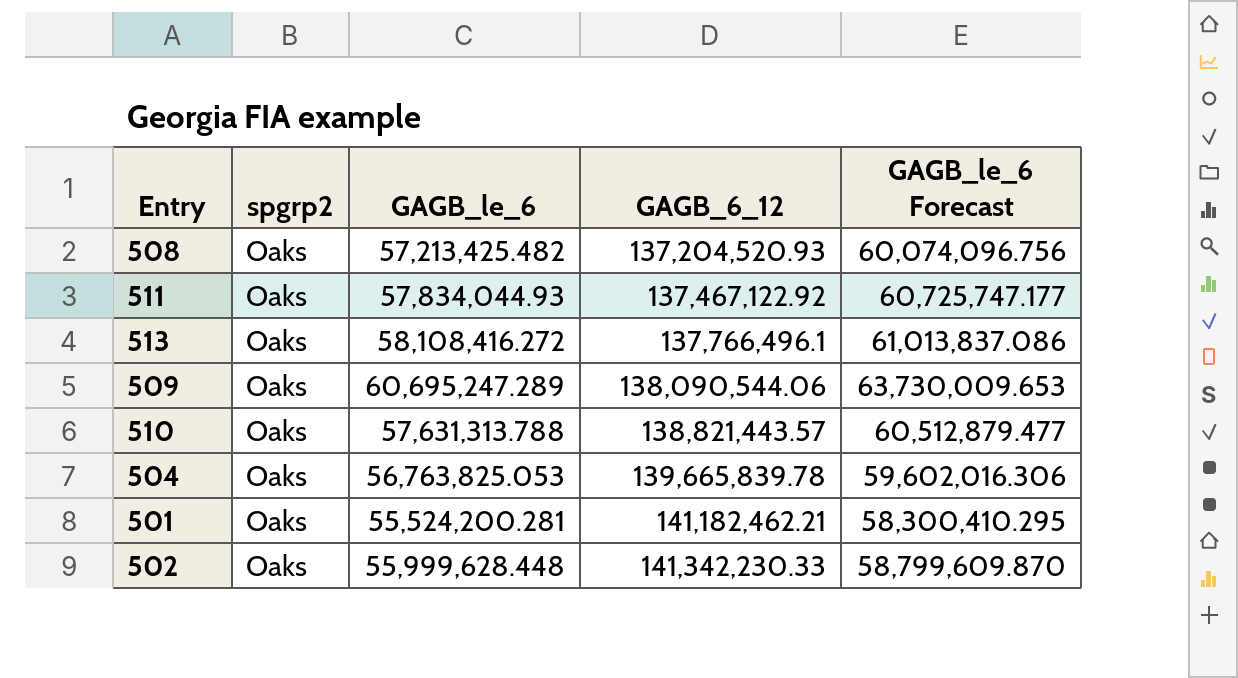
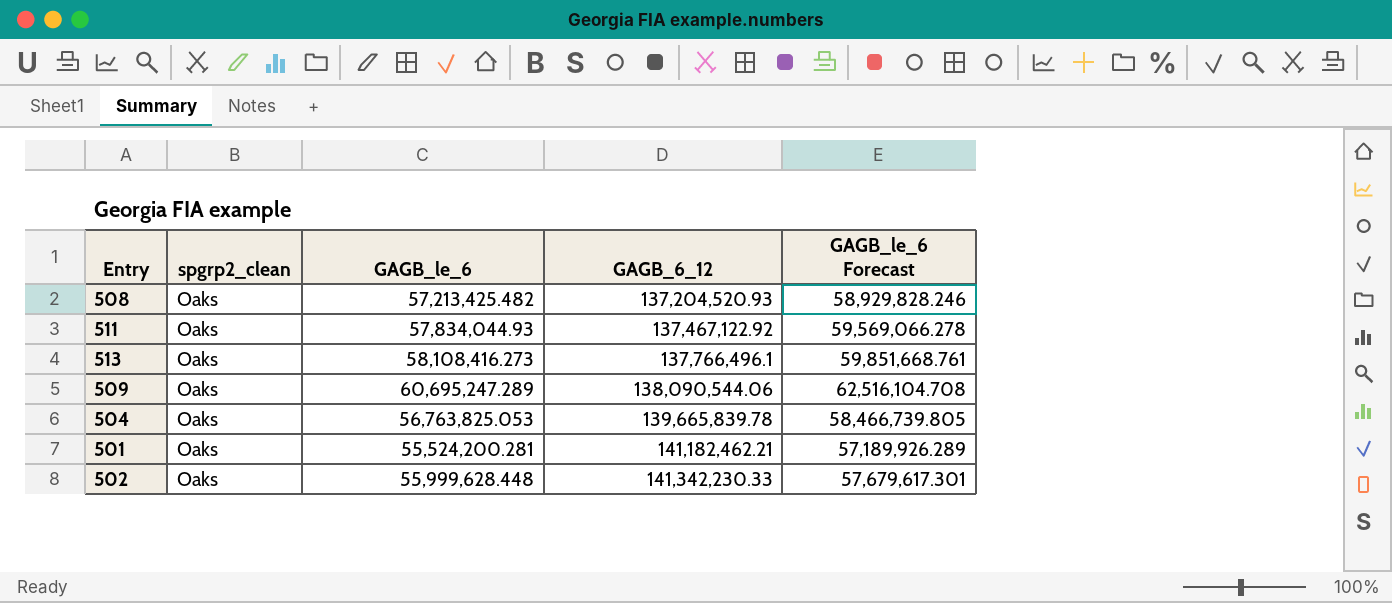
column name: spgrp2 -> spgrp2_clean
column GAGB_le_6 Forecast | formula: [GAGB_le_6] * 1.05 -> [GAGB_le_6] * 1.03
row 510: Oaks | 57,631,313.788 | 138,821,443.57 | 60,512,879.477 -> none
513 | GAGB_le_6: 58,108,416.272 -> 58,108,416.273

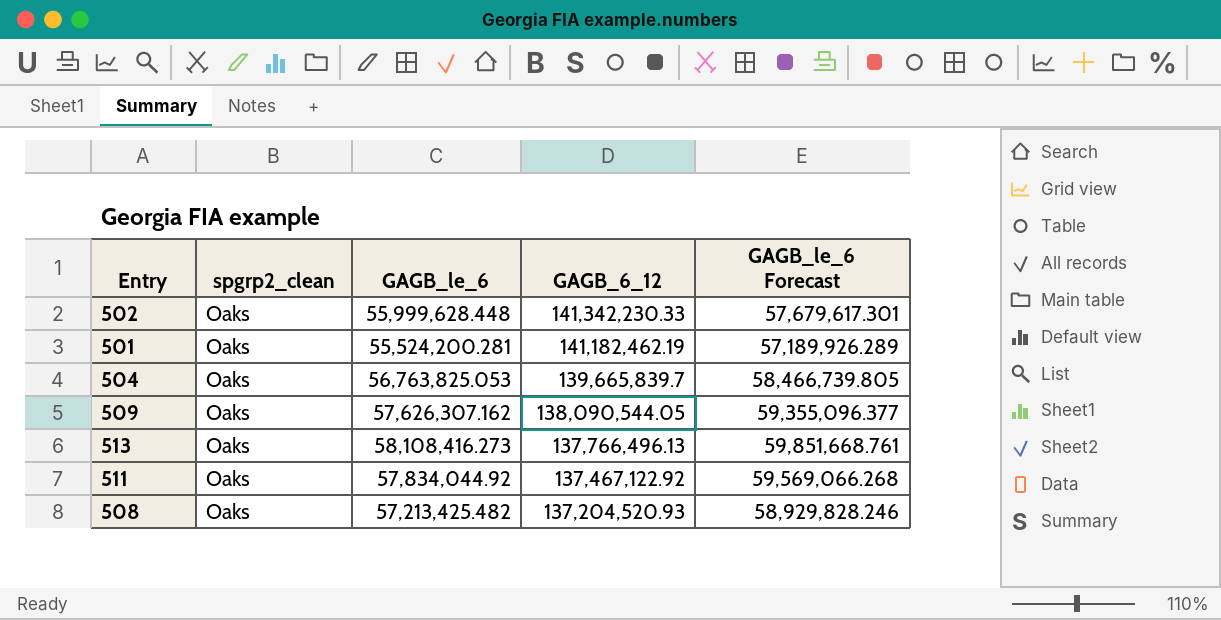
row order: GAGB_6_12 ascending -> GAGB_6_12 descending
501 | GAGB_6_12: 141,182,462.21 -> 141,182,462.19
504 | GAGB_6_12: 139,665,839.78 -> 139,665,839.7
509 | GAGB_le_6: 60,695,247.289 -> 57,626,307.162
509 | GAGB_6_12: 138,090,544.06 -> 138,090,544.05
509 | GAGB_le_6 Forecast: 62,516,104.708 -> 59,355,096.377
513 | GAGB_6_12: 137,766,496.1 -> 137,766,496.13
511 | GAGB_le_6: 57,834,044.93 -> 57,834,044.92
511 | GAGB_le_6 Forecast: 59,569,066.278 -> 59,569,066.268

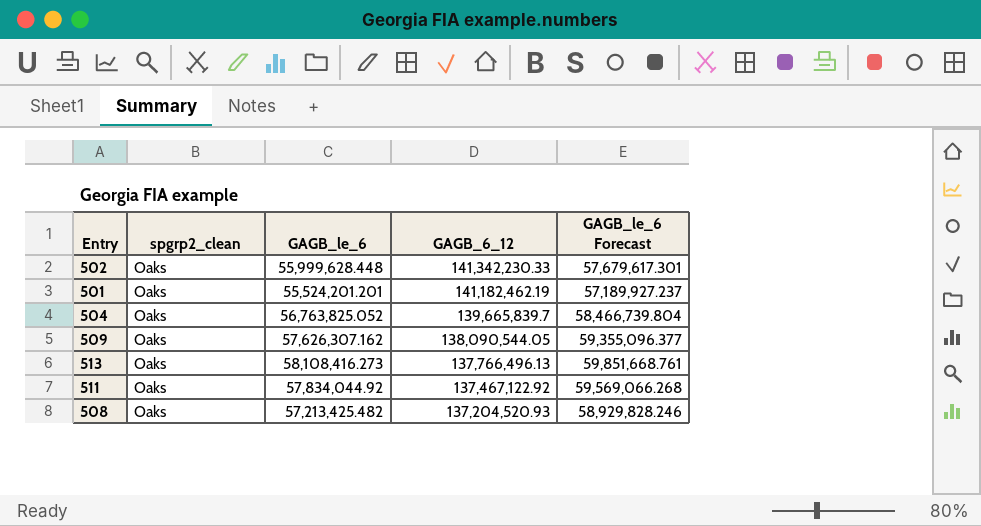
501 | GAGB_le_6: 55,524,200.281 -> 55,524,201.201
501 | GAGB_le_6 Forecast: 57,189,926.289 -> 57,189,927.237
504 | GAGB_le_6: 56,763,825.053 -> 56,763,825.052
504 | GAGB_le_6 Forecast: 58,466,739.805 -> 58,466,739.804

